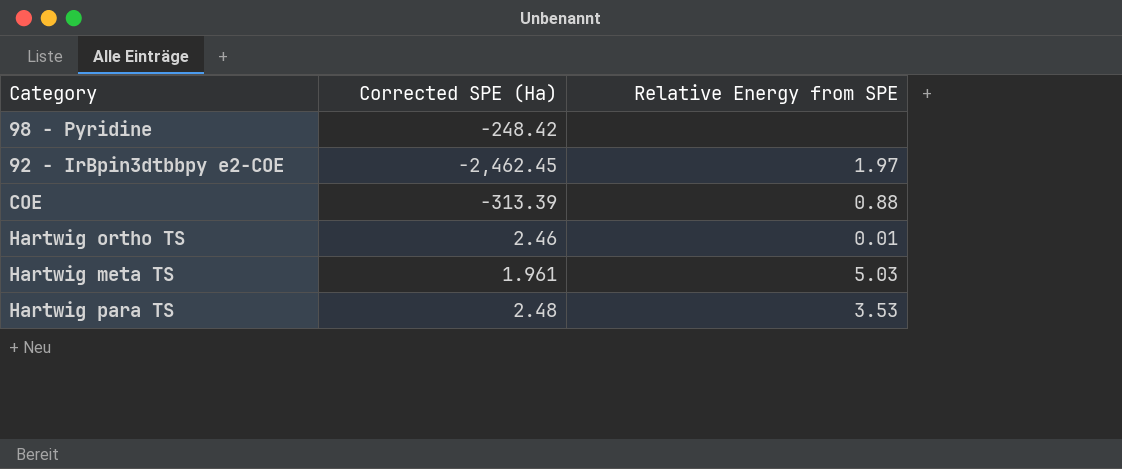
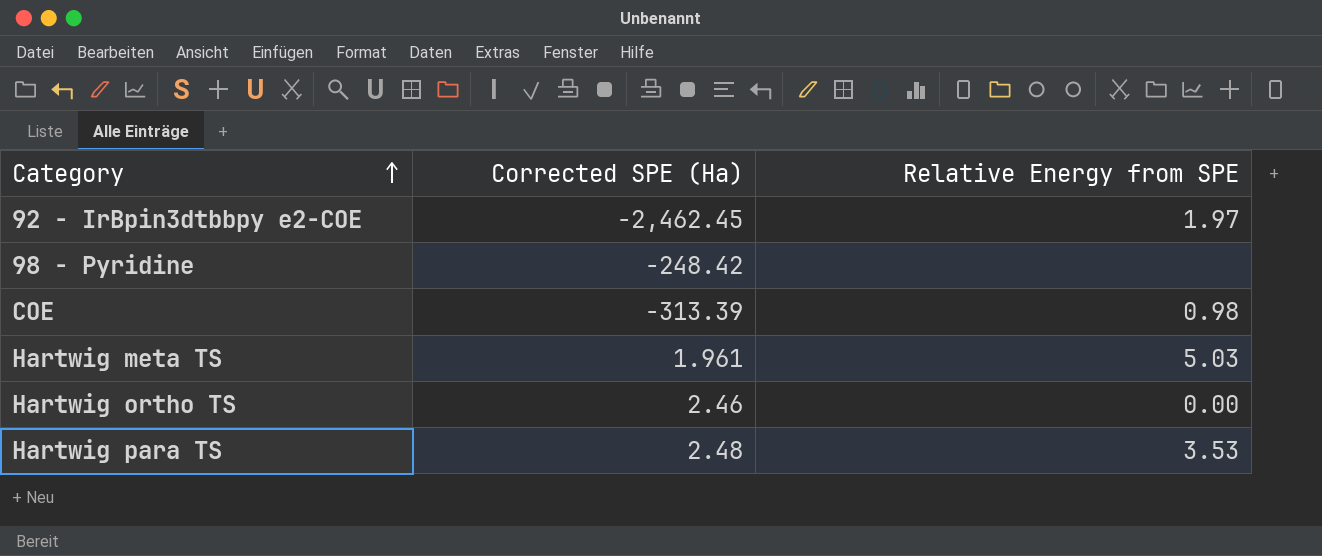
row order: none -> Category ascending
COE | Relative Energy from SPE: 0.88 -> 0.98
Hartwig ortho TS | Relative Energy from SPE: 0.01 -> 0.00

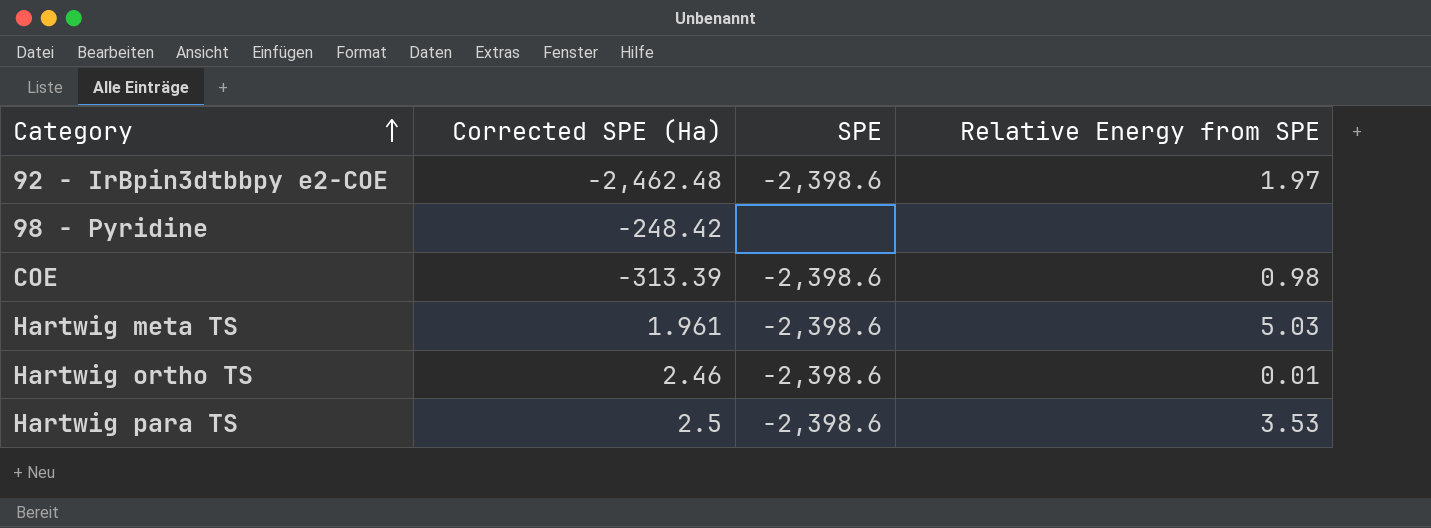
column SPE | position: none -> 3
92 - IrBpin3dtbbpy e2-COE | Corrected SPE (Ha): -2,462.45 -> -2,462.48
Hartwig ortho TS | Relative Energy from SPE: 0.00 -> 0.01
Hartwig para TS | Corrected SPE (Ha): 2.48 -> 2.5

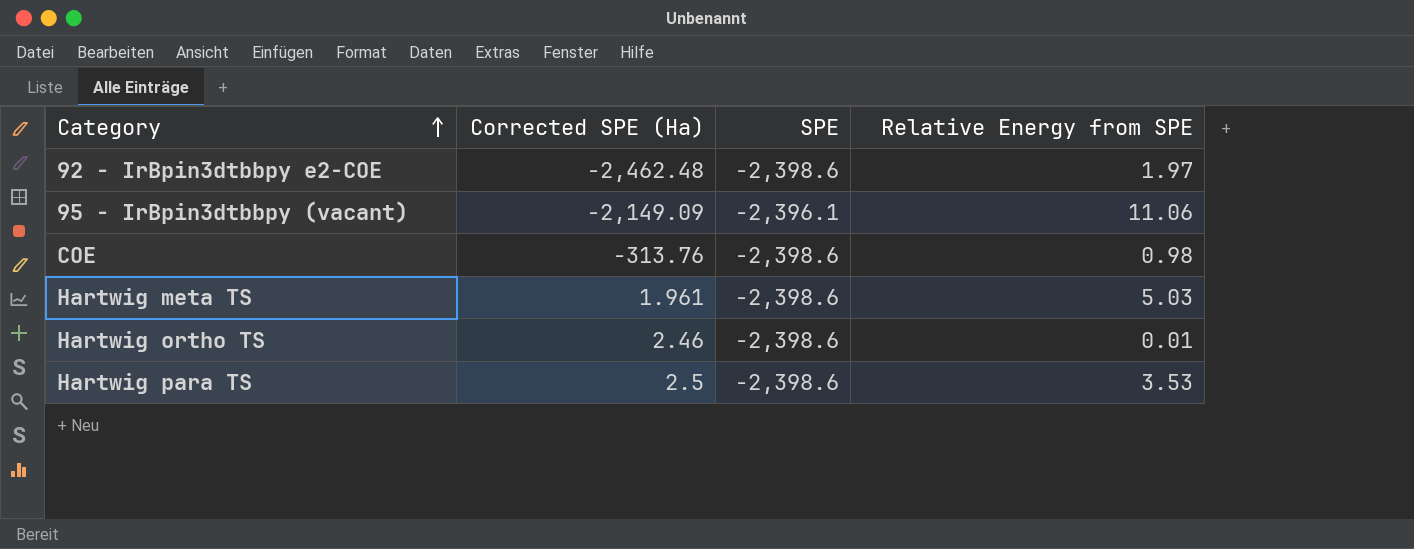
row 98 - Pyridine: -248.42 | none | none -> none
row 95 - IrBpin3dtbbpy (vacant): none -> -2,149.09 | -2,396.1 | 11.06
COE | Corrected SPE (Ha): -313.39 -> -313.76

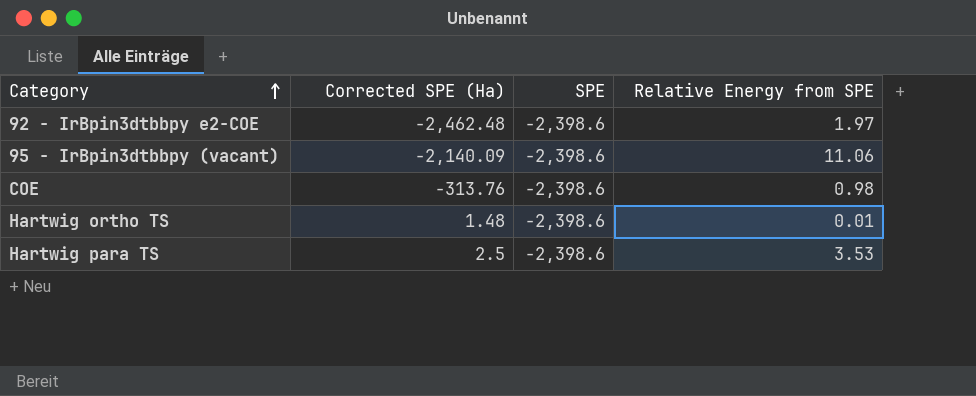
row Hartwig meta TS: 1.961 | -2,398.6 | 5.03 -> none
95 - IrBpin3dtbbpy (vacant) | Corrected SPE (Ha): -2,149.09 -> -2,140.09
95 - IrBpin3dtbbpy (vacant) | SPE: -2,396.1 -> -2,398.6
Hartwig ortho TS | Corrected SPE (Ha): 2.46 -> 1.48

